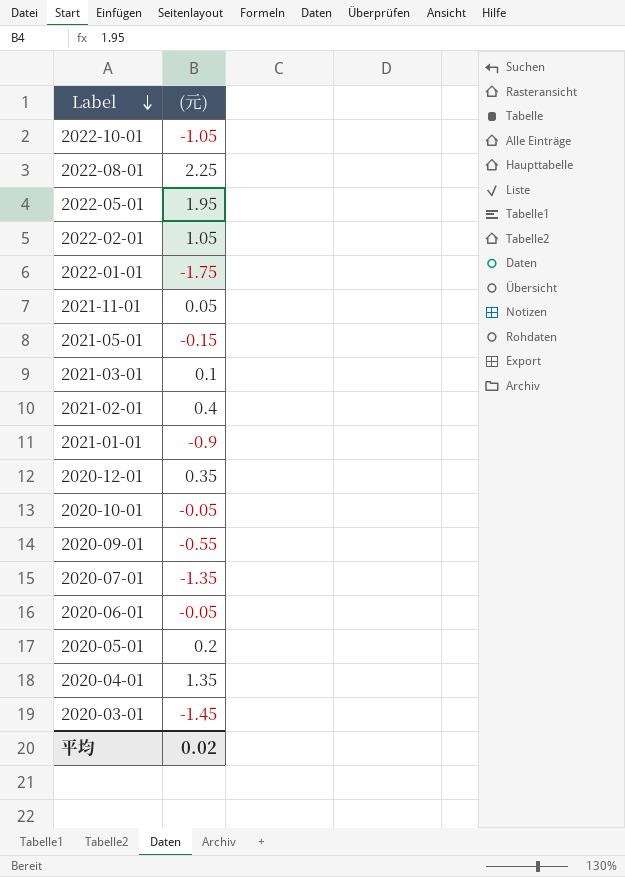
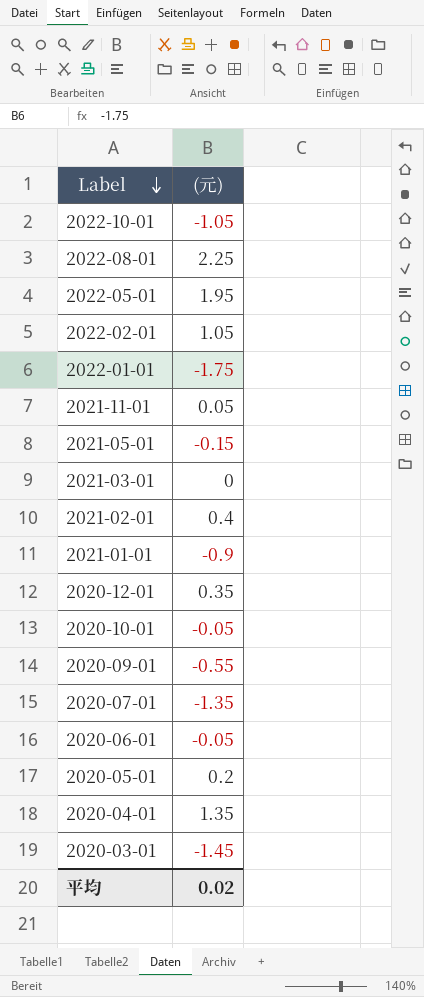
2021-03-01 | (元): 0.1 -> 0

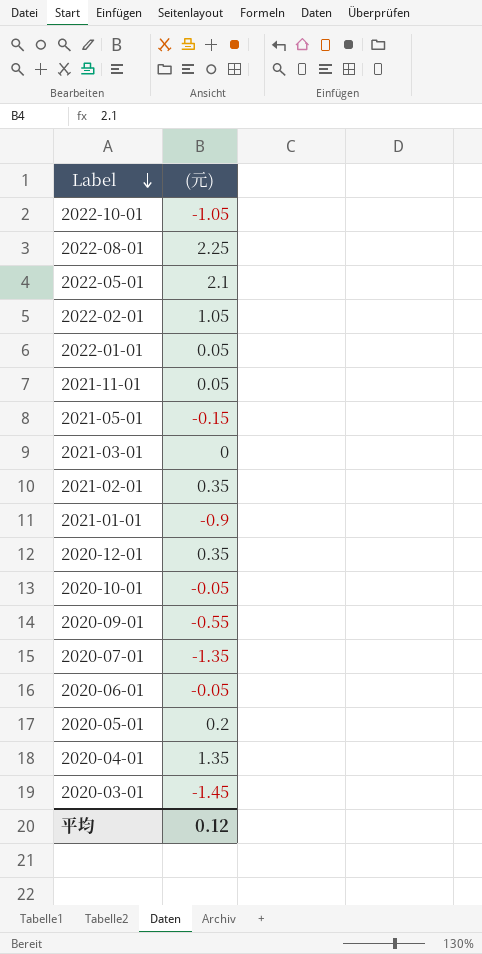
2022-05-01 | (元): 1.95 -> 2.1
2022-01-01 | (元): -1.75 -> 0.05
2021-02-01 | (元): 0.4 -> 0.35
平均 | (元): 0.02 -> 0.12

